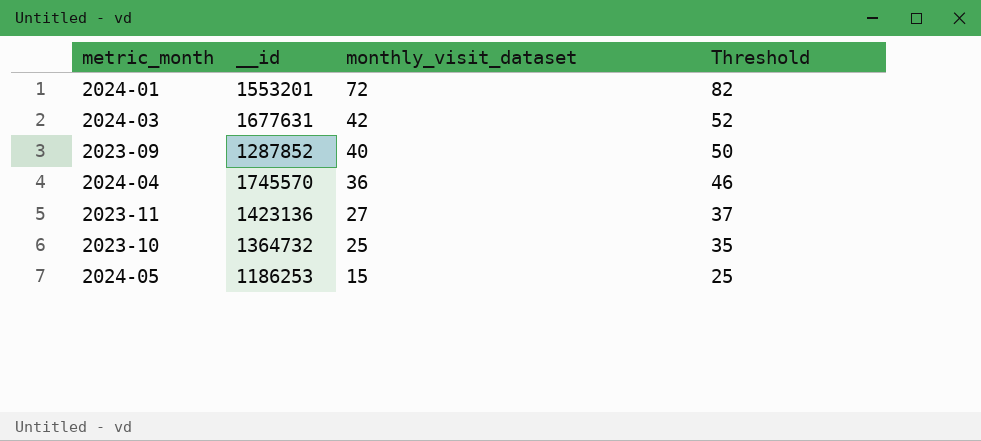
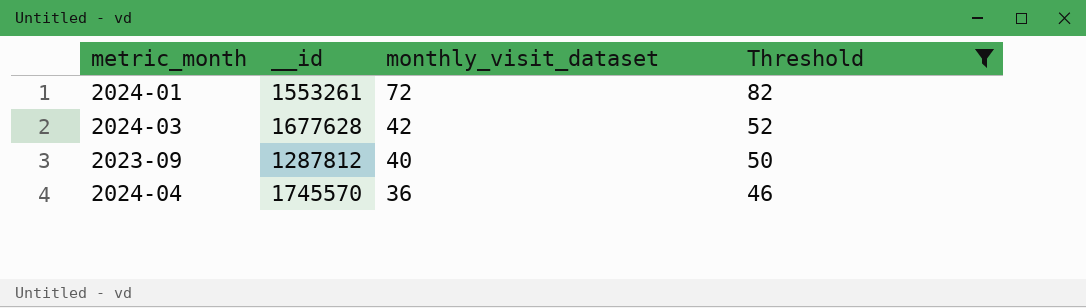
filter: none -> Threshold >= 46
2024-01 | __id: 1553201 -> 1553261
2024-03 | __id: 1677631 -> 1677628
2023-09 | __id: 1287852 -> 1287812

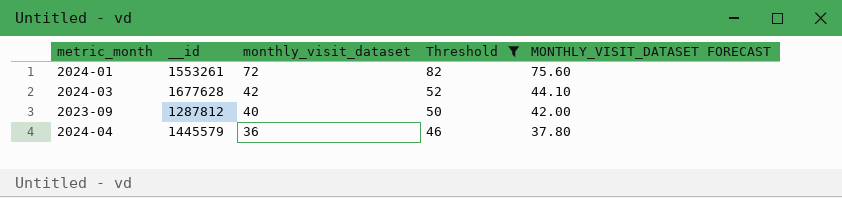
column MONTHLY_VISIT_DATASET FORECAST | formula: none -> [monthly_visit_dataset] * 1.05
2024-04 | __id: 1745570 -> 1445579

